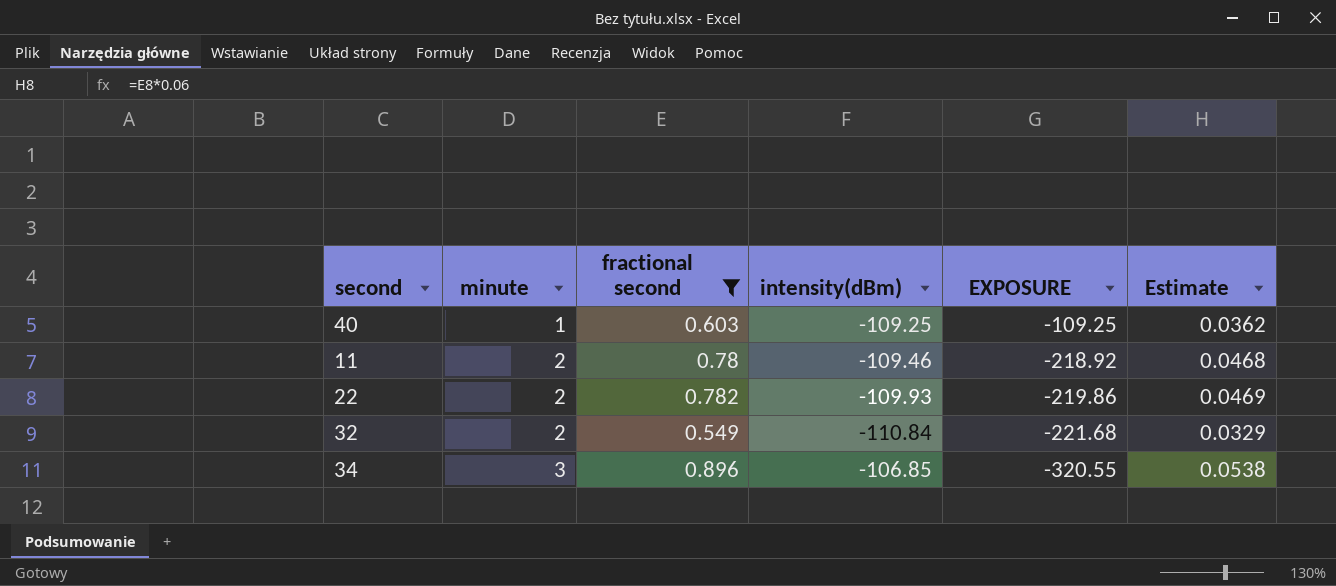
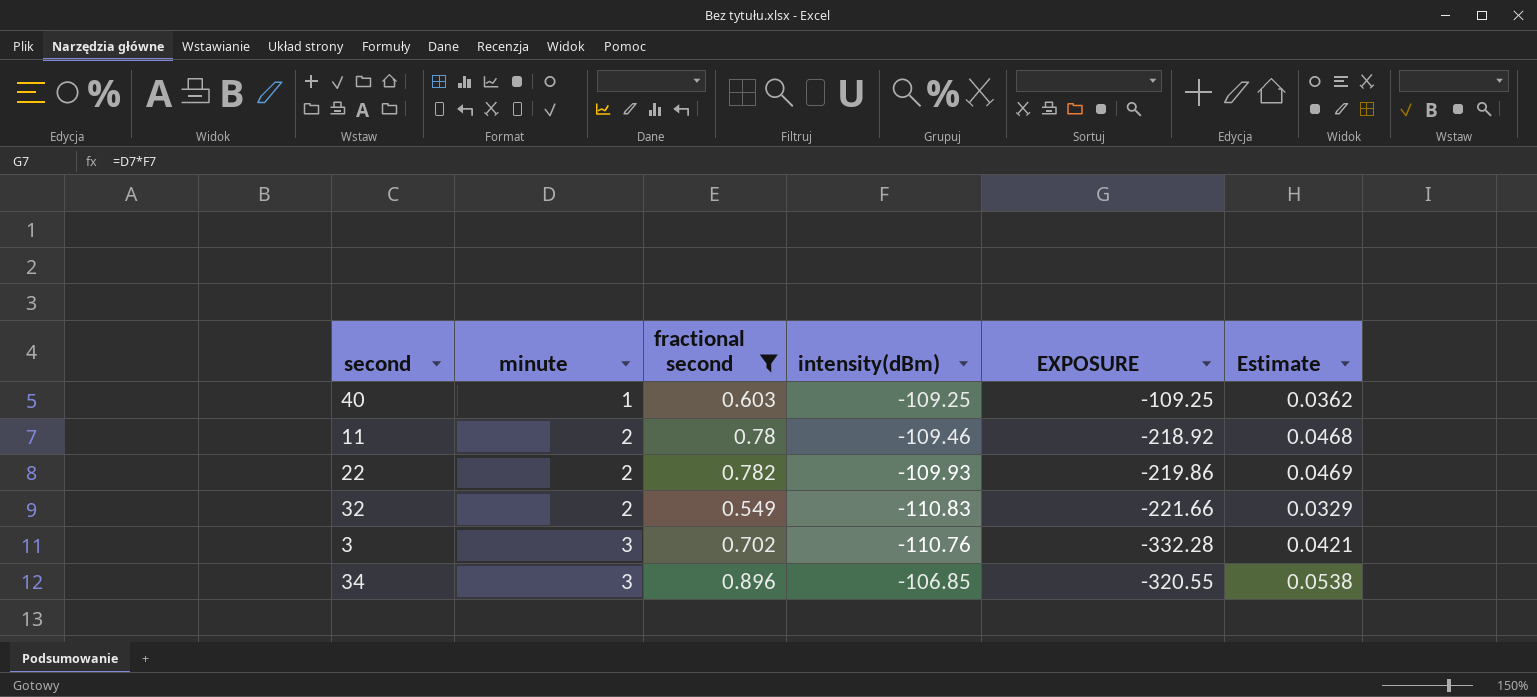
32 | intensity(dBm): -110.84 -> -110.83
32 | EXPOSURE: -221.68 -> -221.66
row 3: none -> 3 | 0.702 | -110.76 | -332.28 | 0.0421

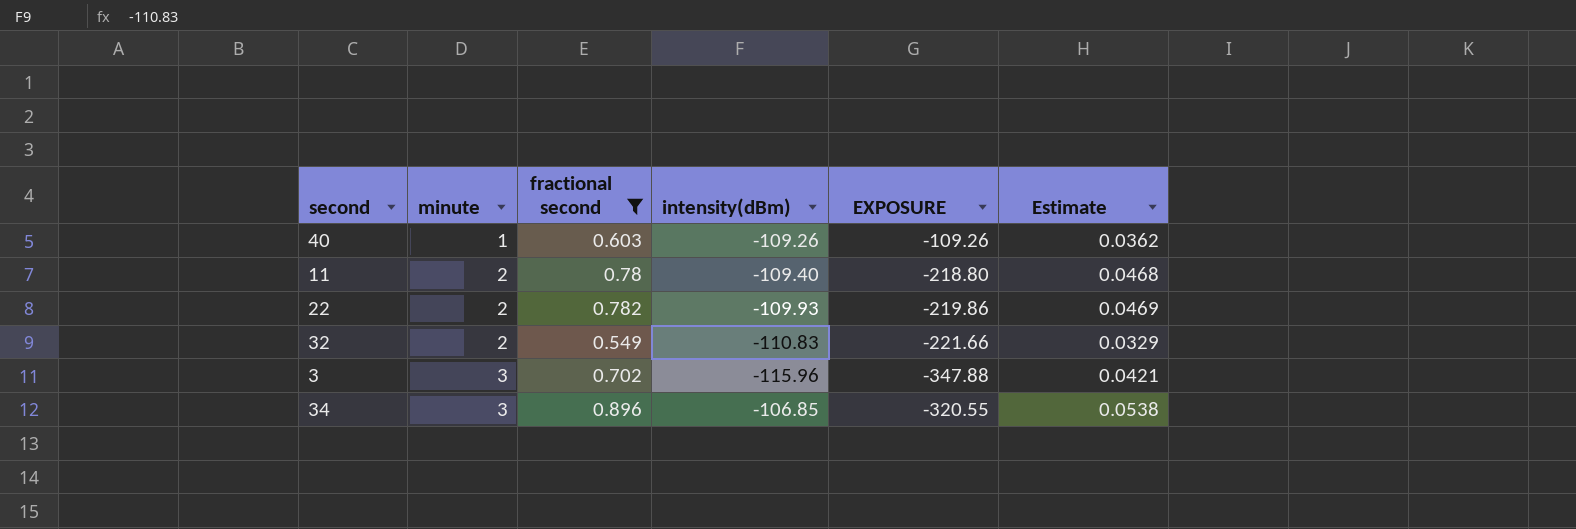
40 | intensity(dBm): -109.25 -> -109.26
40 | EXPOSURE: -109.25 -> -109.26
11 | intensity(dBm): -109.46 -> -109.40
11 | EXPOSURE: -218.92 -> -218.80
3 | intensity(dBm): -110.76 -> -115.96
3 | EXPOSURE: -332.28 -> -347.88

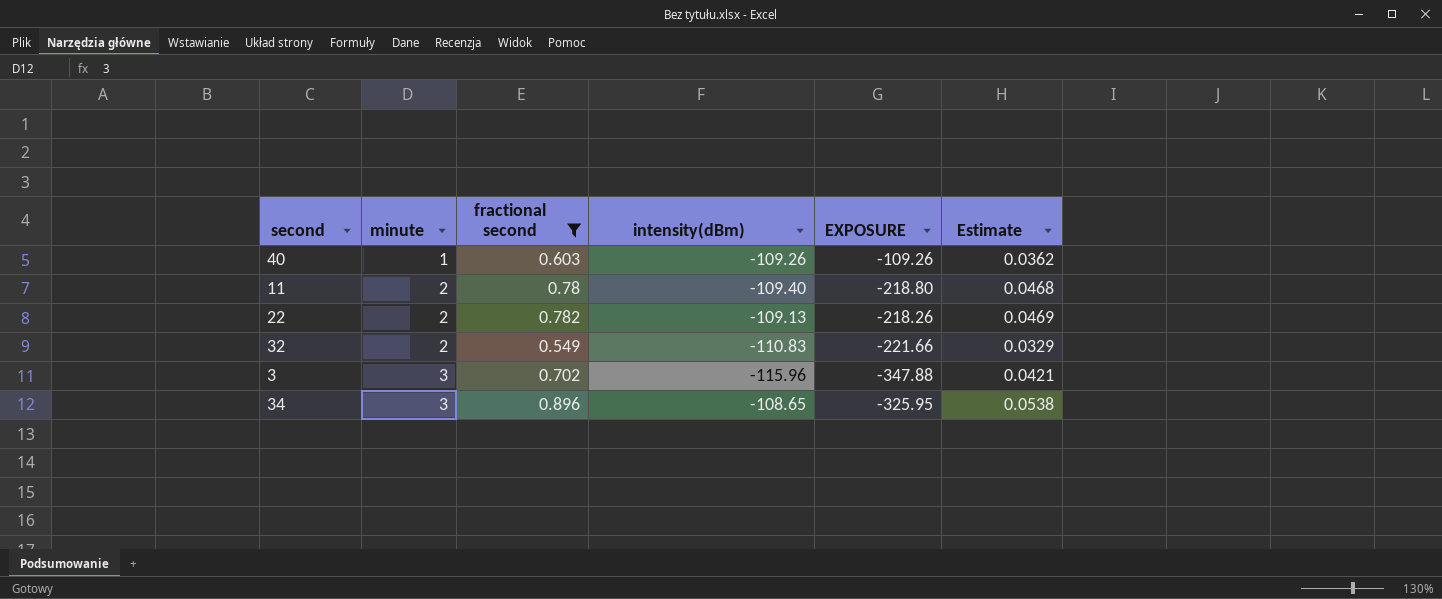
22 | intensity(dBm): -109.93 -> -109.13
22 | EXPOSURE: -219.86 -> -218.26
34 | intensity(dBm): -106.85 -> -108.65
34 | EXPOSURE: -320.55 -> -325.95

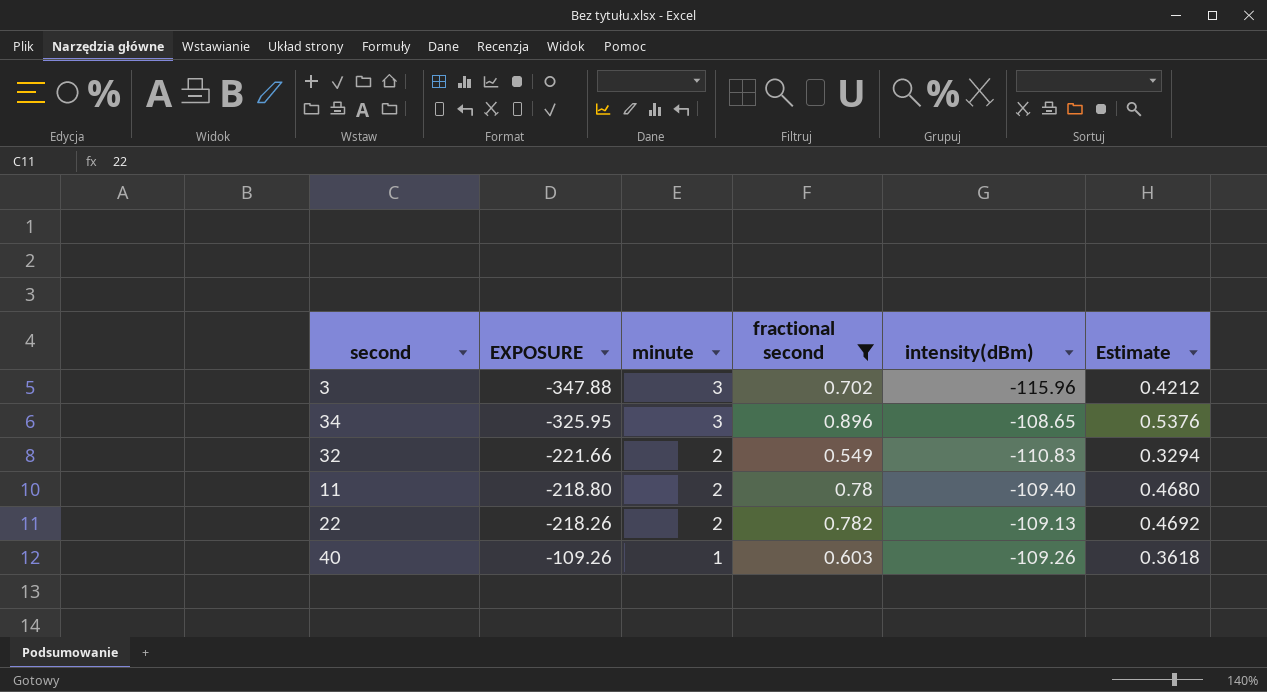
row order: minute ascending -> EXPOSURE ascending
column EXPOSURE | position: 5 -> 2
column Estimate | formula: [fractional second] * 0.06 -> [fractional second] * 0.6

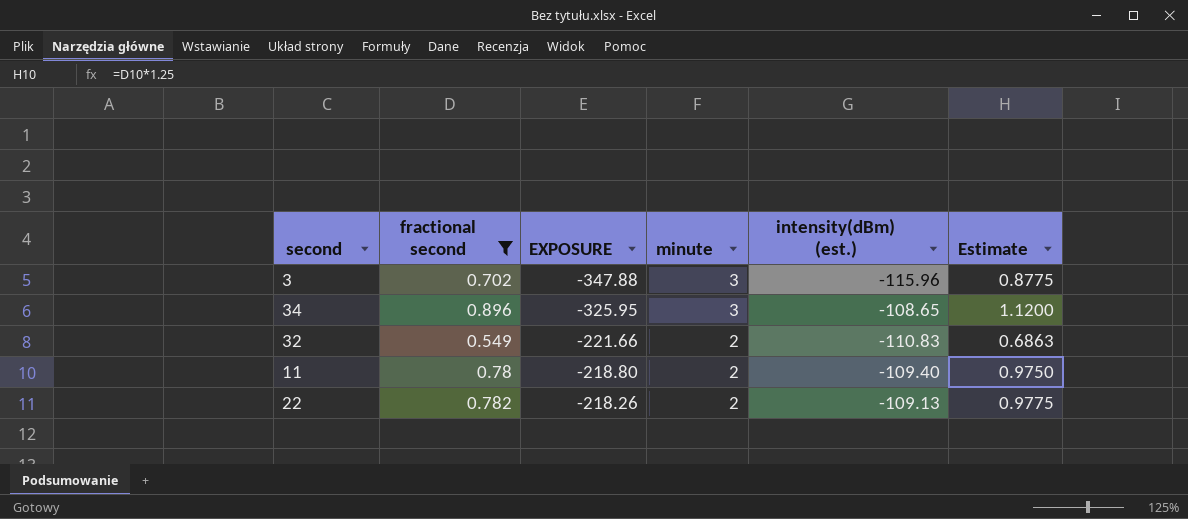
column fractional second | position: 4 -> 2
column name: intensity(dBm) -> intensity(dBm) (est.)
column Estimate | formula: [fractional second] * 0.6 -> [fractional second] * 1.25
row 40: -109.26 | 1 | 0.603 | -109.26 | 0.3618 -> none

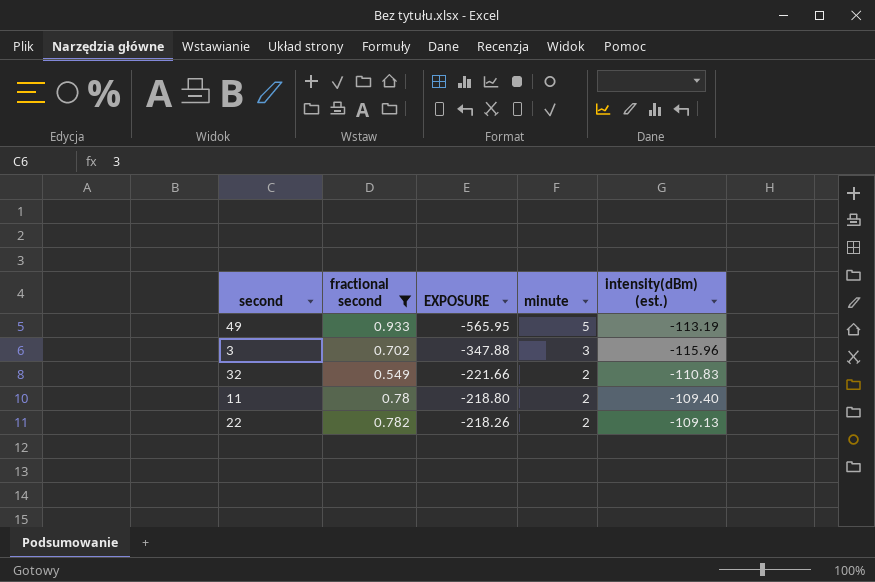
column Estimate | formula: [fractional second] * 1.25 -> none
row 34: 0.896 | -325.95 | 3 | -108.65 | 1.1200 -> none
row 49: none -> 0.933 | -565.95 | 5 | -113.19

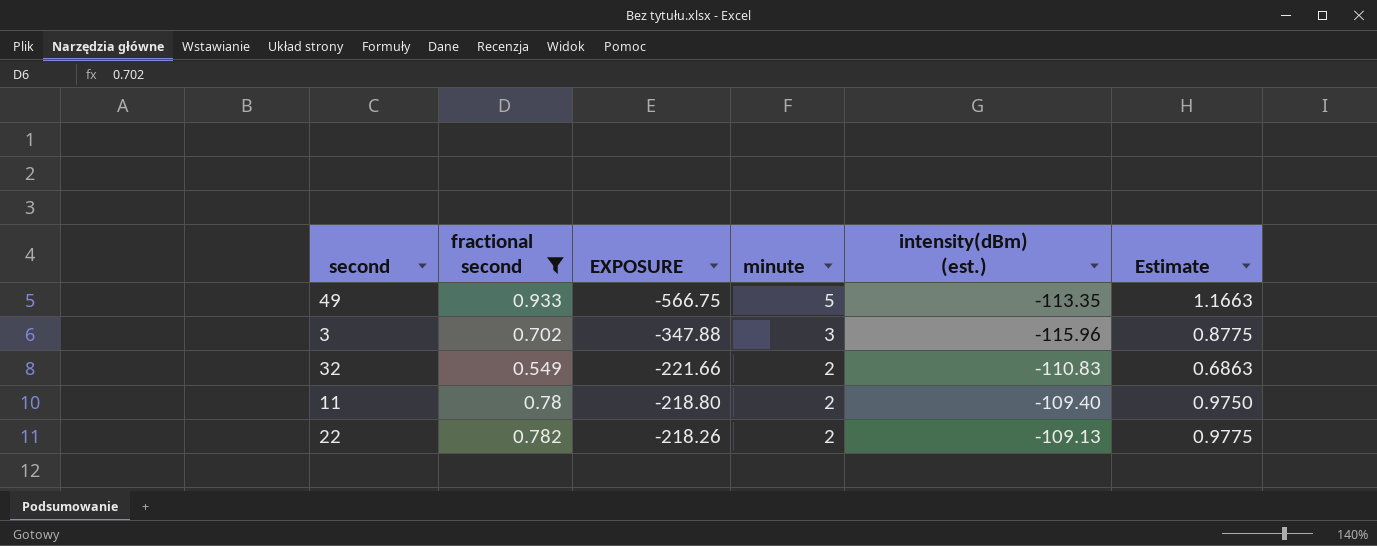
column Estimate | formula: none -> [fractional second] * 1.25
49 | EXPOSURE: -565.95 -> -566.75
49 | intensity(dBm) (est.): -113.19 -> -113.35

